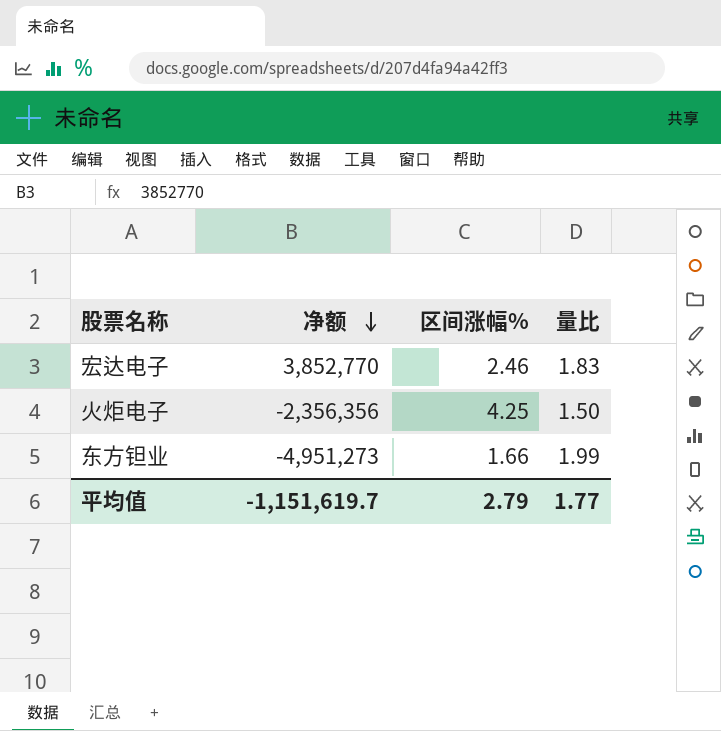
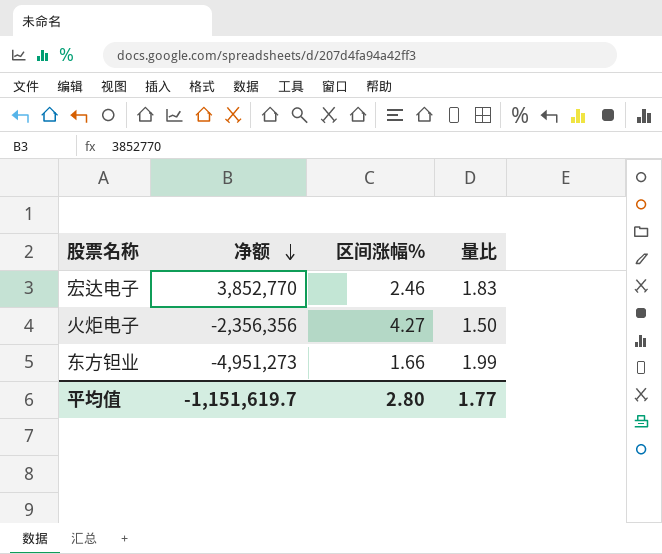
火炬电子 | 区间涨幅%: 4.25 -> 4.27
平均值 | 区间涨幅%: 2.79 -> 2.80

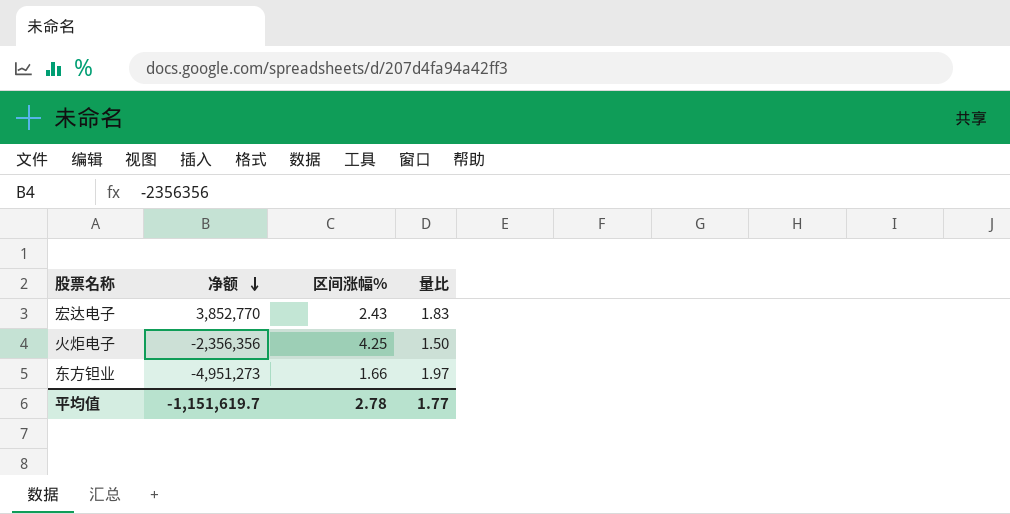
宏达电子 | 区间涨幅%: 2.46 -> 2.43
火炬电子 | 区间涨幅%: 4.27 -> 4.25
东方钽业 | 量比: 1.99 -> 1.97
平均值 | 区间涨幅%: 2.80 -> 2.78

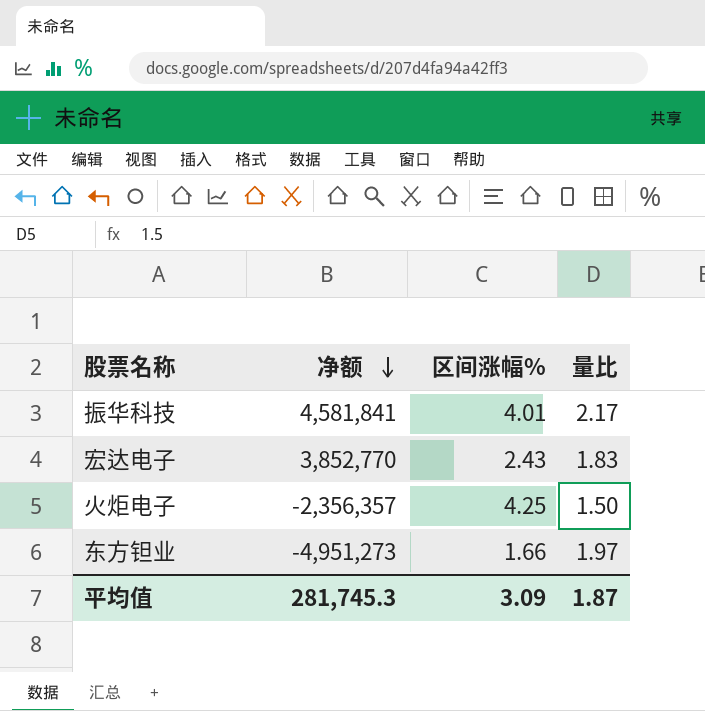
row 振华科技: none -> 4,581,841 | 4.01 | 2.17
火炬电子 | 净额: -2,356,356 -> -2,356,357
平均值 | 净额: -1,151,619.7 -> 281,745.3
平均值 | 区间涨幅%: 2.78 -> 3.09
平均值 | 量比: 1.77 -> 1.87

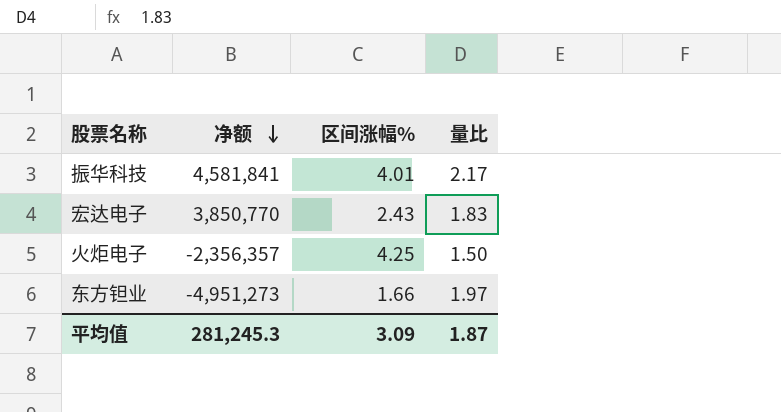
宏达电子 | 净额: 3,852,770 -> 3,850,770
平均值 | 净额: 281,745.3 -> 281,245.3

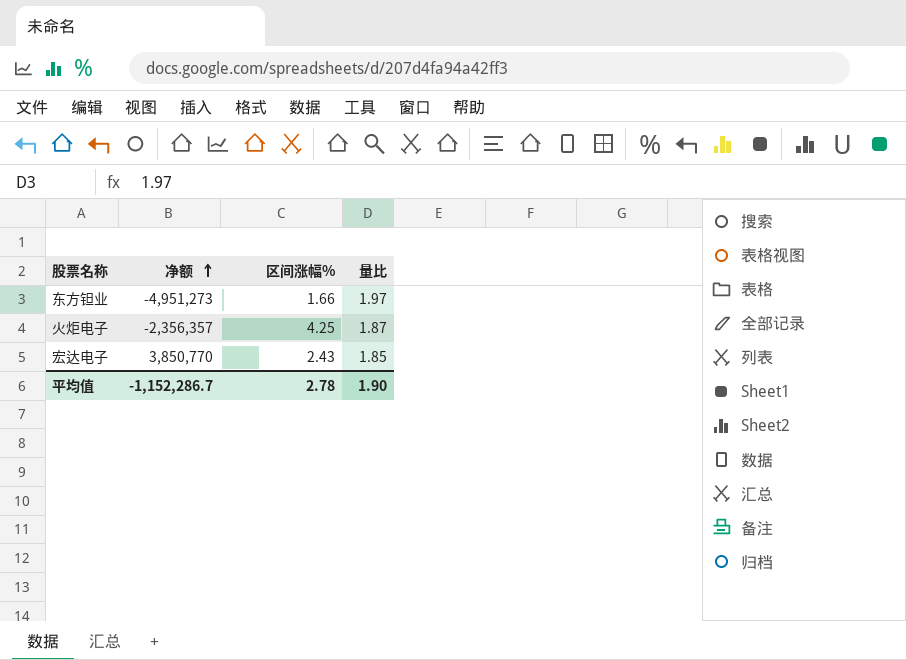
row order: 净额 descending -> 净额 ascending
row 振华科技: 4,581,841 | 4.01 | 2.17 -> none
火炬电子 | 量比: 1.50 -> 1.87
宏达电子 | 量比: 1.83 -> 1.85
平均值 | 净额: 281,245.3 -> -1,152,286.7
平均值 | 区间涨幅%: 3.09 -> 2.78
平均值 | 量比: 1.87 -> 1.90

